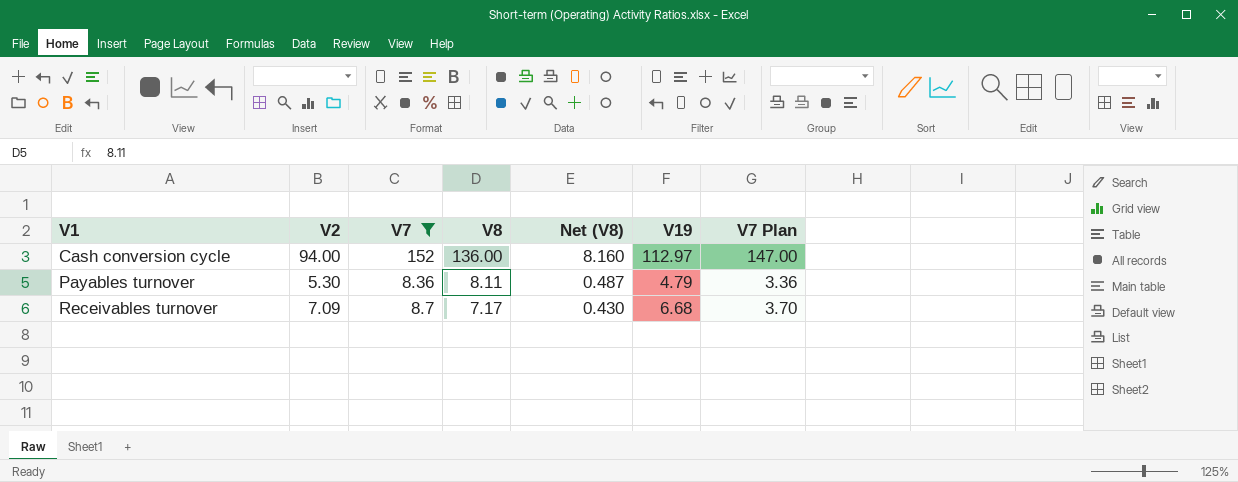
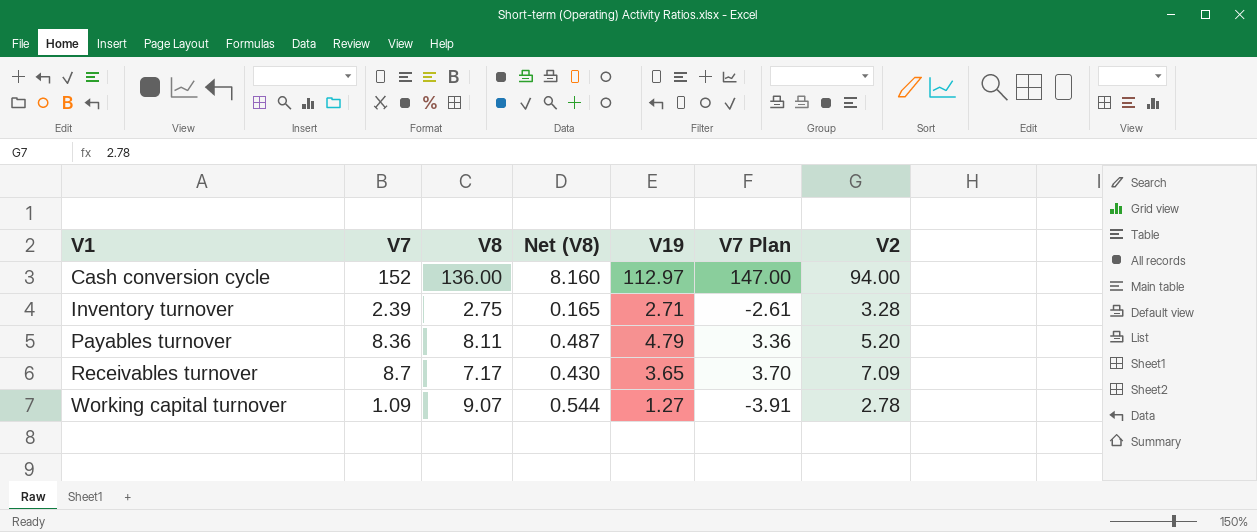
filter: V7 >= 8.36 -> none
column V2 | position: 2 -> 7
Payables turnover | V2: 5.30 -> 5.20
Receivables turnover | V19: 6.68 -> 3.65

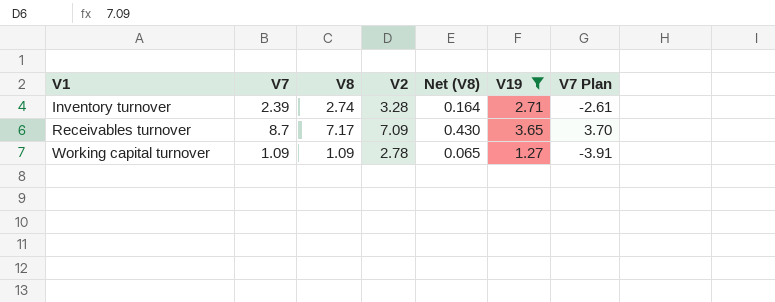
filter: none -> V19 <= 3.65
column V2 | position: 7 -> 4
Inventory turnover | V8: 2.75 -> 2.74
Inventory turnover | Net (V8): 0.165 -> 0.164
Working capital turnover | V8: 9.07 -> 1.09
Working capital turnover | Net (V8): 0.544 -> 0.065

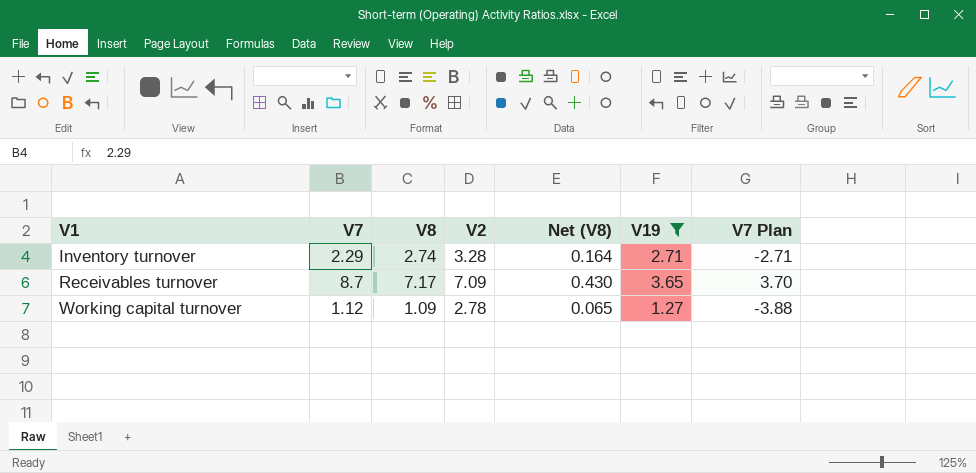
Inventory turnover | V7: 2.39 -> 2.29
Inventory turnover | V7 Plan: -2.61 -> -2.71
Working capital turnover | V7: 1.09 -> 1.12
Working capital turnover | V7 Plan: -3.91 -> -3.88

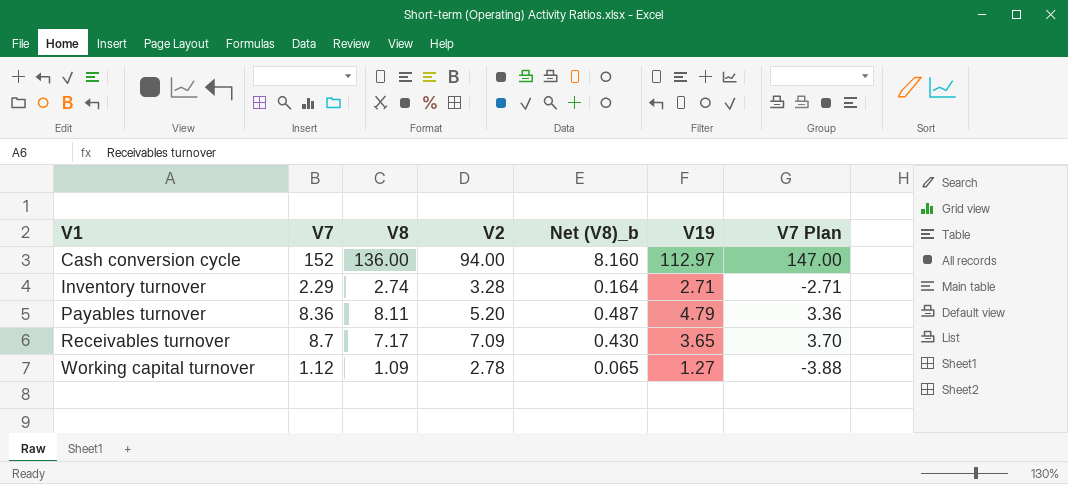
filter: V19 <= 3.65 -> none
column name: Net (V8) -> Net (V8)_b

